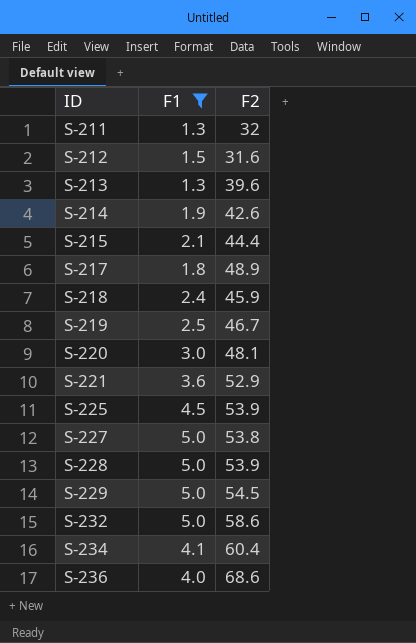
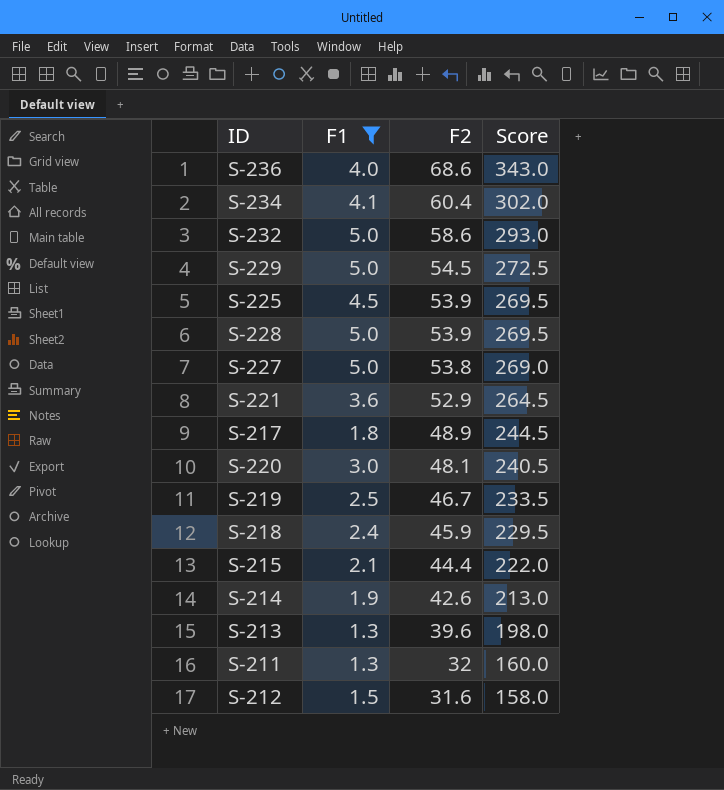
row order: ID ascending -> F2 descending
column Score | formula: none -> [F2] * 5

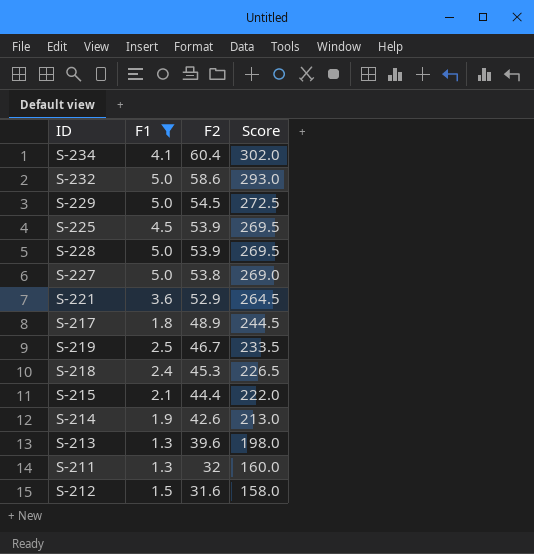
row S-236: 4.0 | 68.6 | 343.0 -> none
row S-220: 3.0 | 48.1 | 240.5 -> none
S-218 | F2: 45.9 -> 45.3
S-218 | Score: 229.5 -> 226.5

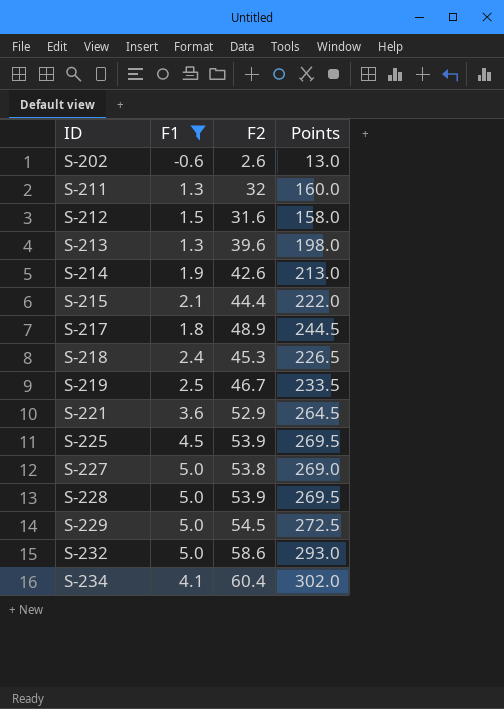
row order: F2 descending -> ID ascending
column name: Score -> Points
row S-202: none -> -0.6 | 2.6 | 13.0

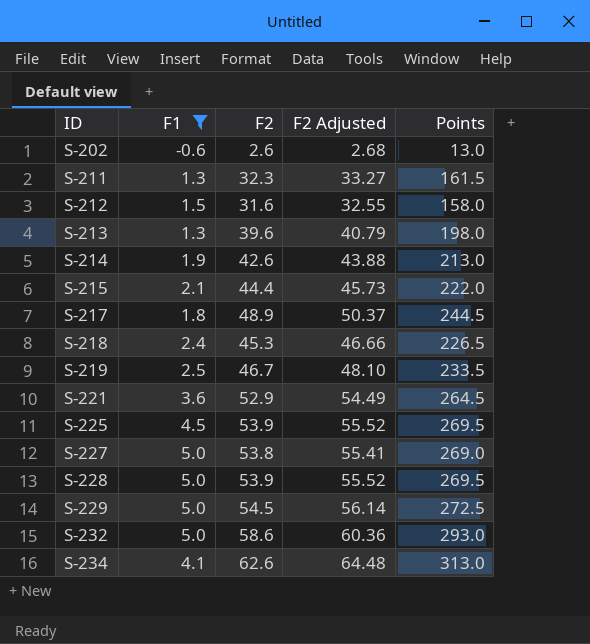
column F2 Adjusted | formula: none -> [F2] * 1.03
S-211 | F2: 32 -> 32.3
S-211 | Points: 160.0 -> 161.5
S-234 | F2: 60.4 -> 62.6
S-234 | Points: 302.0 -> 313.0

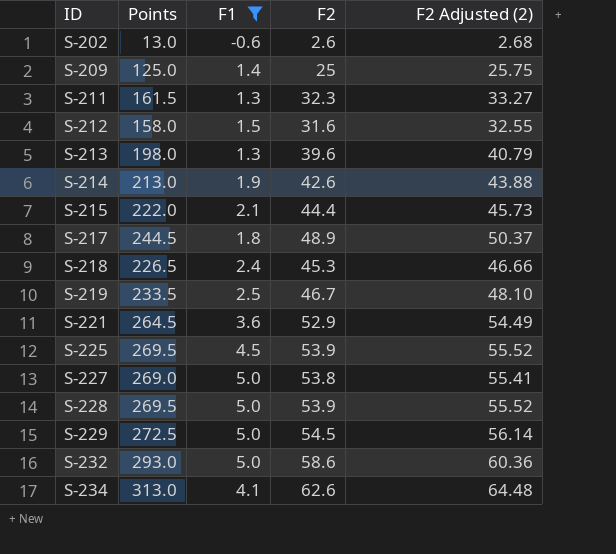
column Points | position: 5 -> 2
column name: F2 Adjusted -> F2 Adjusted (2)
row S-209: none -> 125.0 | 1.4 | 25 | 25.75

